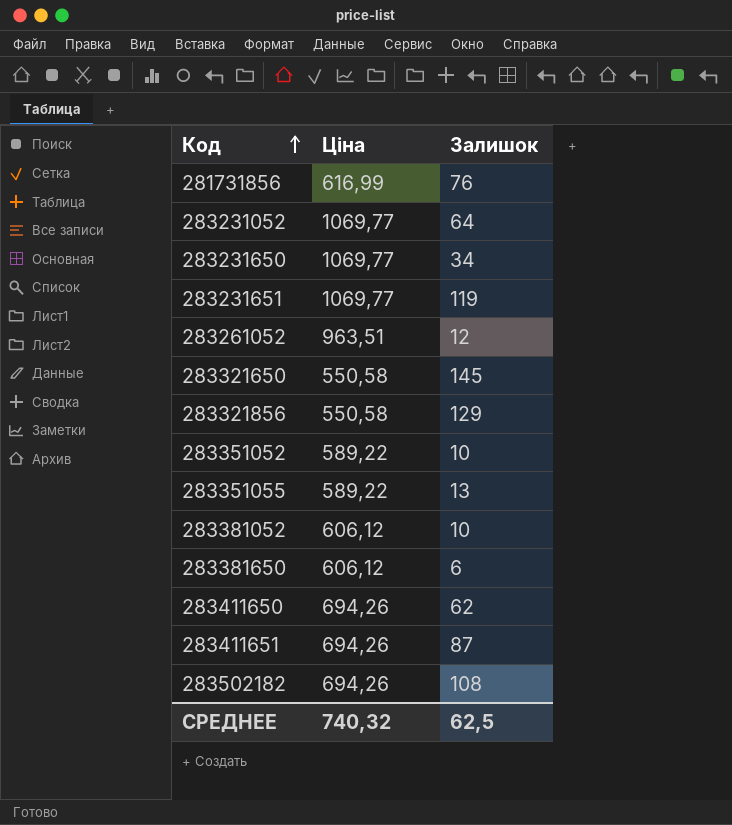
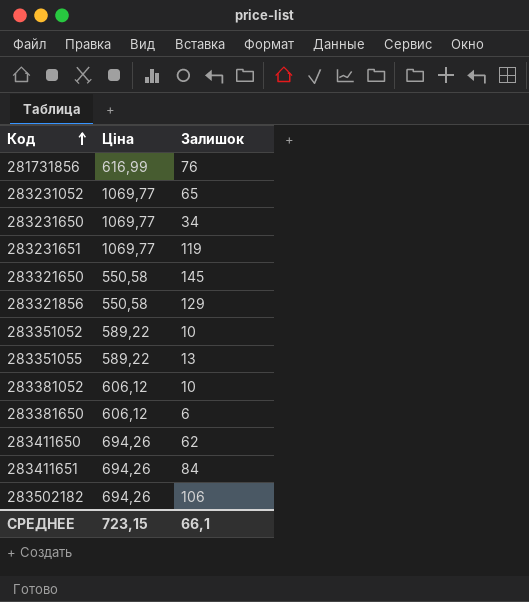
row 283261052: 963,51 | 12 -> none
283231052 | Залишок: 64 -> 65
283411651 | Залишок: 87 -> 84
283502182 | Залишок: 108 -> 106
СРЕДНЕЕ | Ціна: 740,32 -> 723,15
СРЕДНЕЕ | Залишок: 62,5 -> 66,1

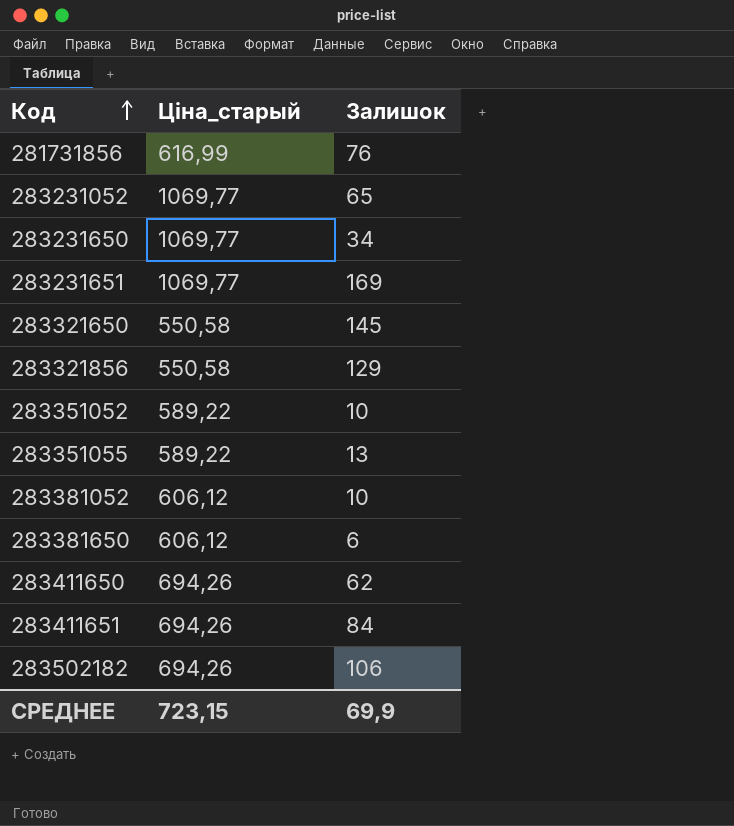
column name: Ціна -> Ціна_старый
283231651 | Залишок: 119 -> 169
СРЕДНЕЕ | Залишок: 66,1 -> 69,9

